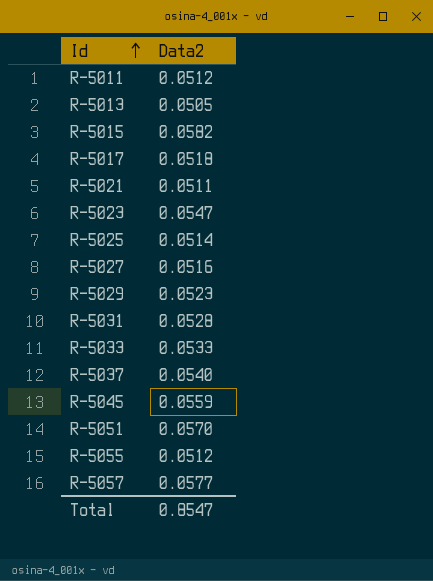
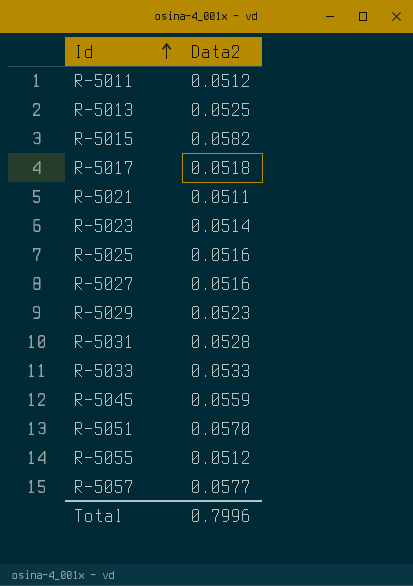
row R-5037: 0.0540 -> none
R-5013 | Data2: 0.0505 -> 0.0525
R-5023 | Data2: 0.0547 -> 0.0514
R-5025 | Data2: 0.0514 -> 0.0516
Total | Data2: 0.8547 -> 0.7996

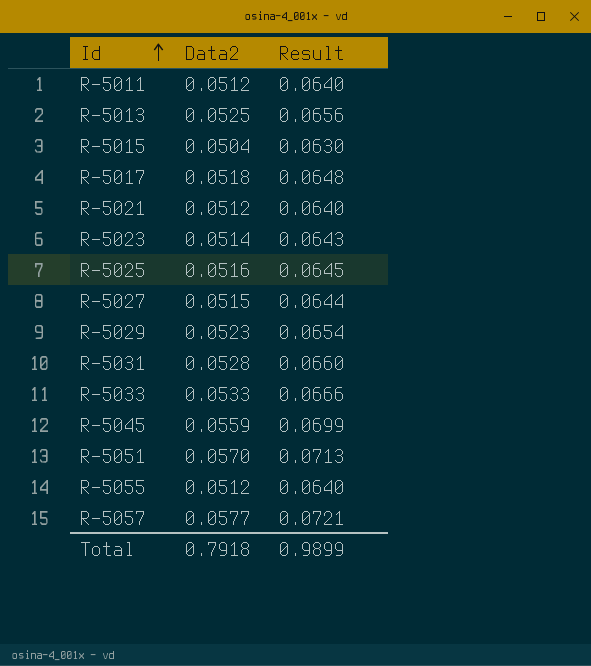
column Result | formula: none -> [Data2] * 1.25
R-5015 | Data2: 0.0582 -> 0.0504
R-5021 | Data2: 0.0511 -> 0.0512
R-5027 | Data2: 0.0516 -> 0.0515
Total | Data2: 0.7996 -> 0.7918

